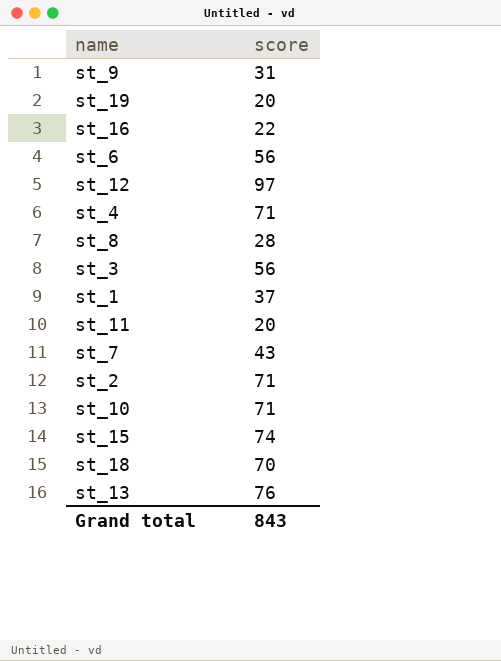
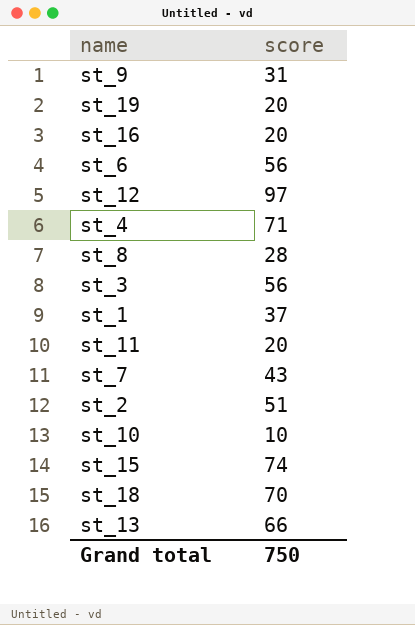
st_16 | score: 22 -> 20
st_2 | score: 71 -> 51
st_10 | score: 71 -> 10
st_13 | score: 76 -> 66
Grand total | score: 843 -> 750

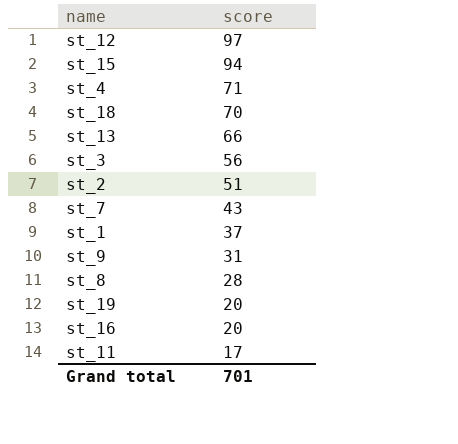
row order: none -> score descending
row st_6: 56 -> none
row st_10: 10 -> none
st_15 | score: 74 -> 94
st_11 | score: 20 -> 17
Grand total | score: 750 -> 701

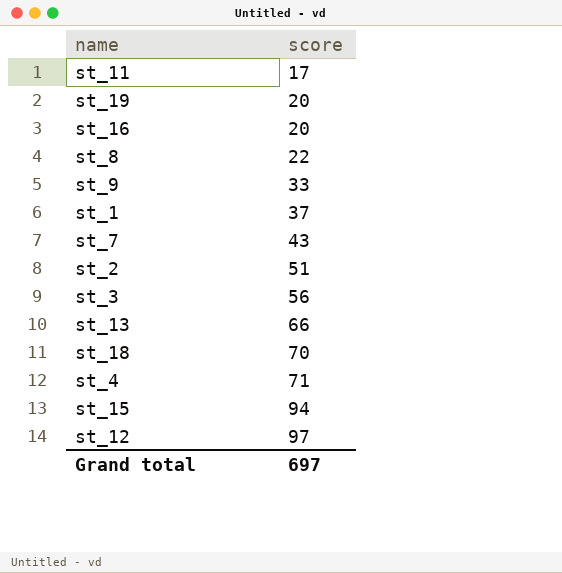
row order: score descending -> score ascending
st_8 | score: 28 -> 22
st_9 | score: 31 -> 33
Grand total | score: 701 -> 697

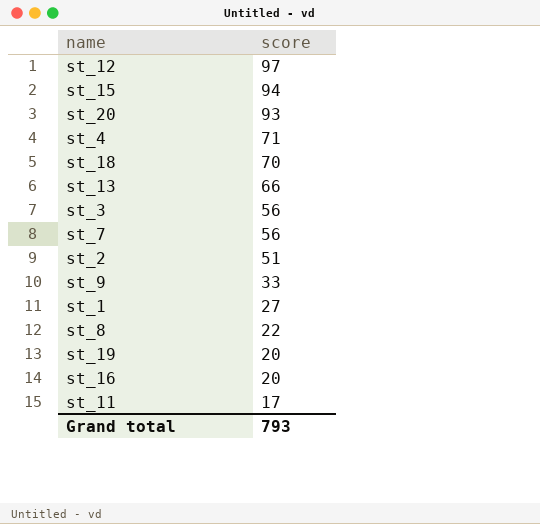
row order: score ascending -> score descending
row st_20: none -> 93
st_7 | score: 43 -> 56
st_1 | score: 37 -> 27
Grand total | score: 697 -> 793

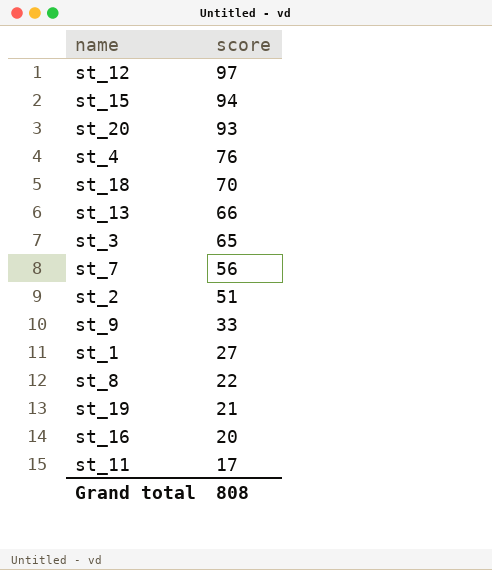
st_4 | score: 71 -> 76
st_3 | score: 56 -> 65
st_19 | score: 20 -> 21
Grand total | score: 793 -> 808

